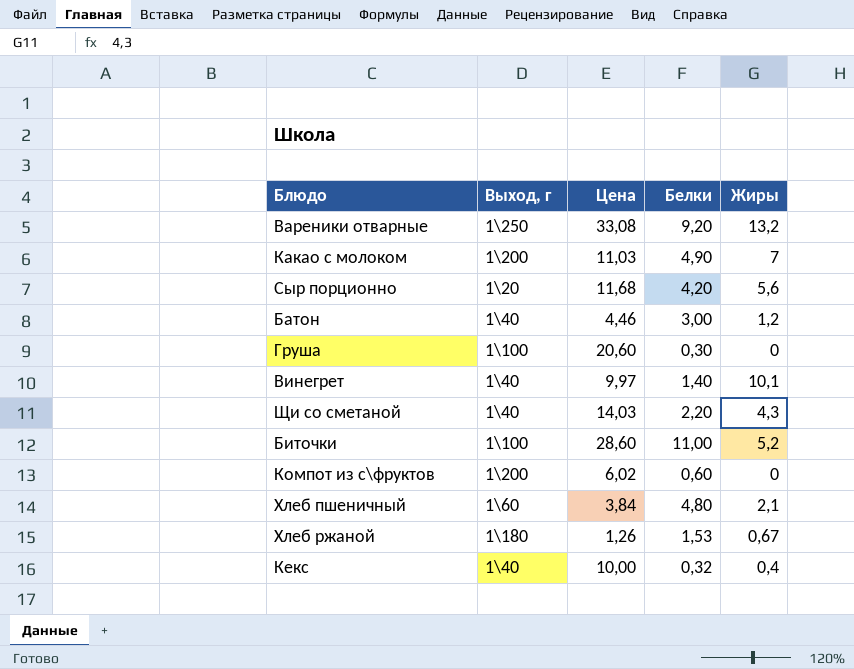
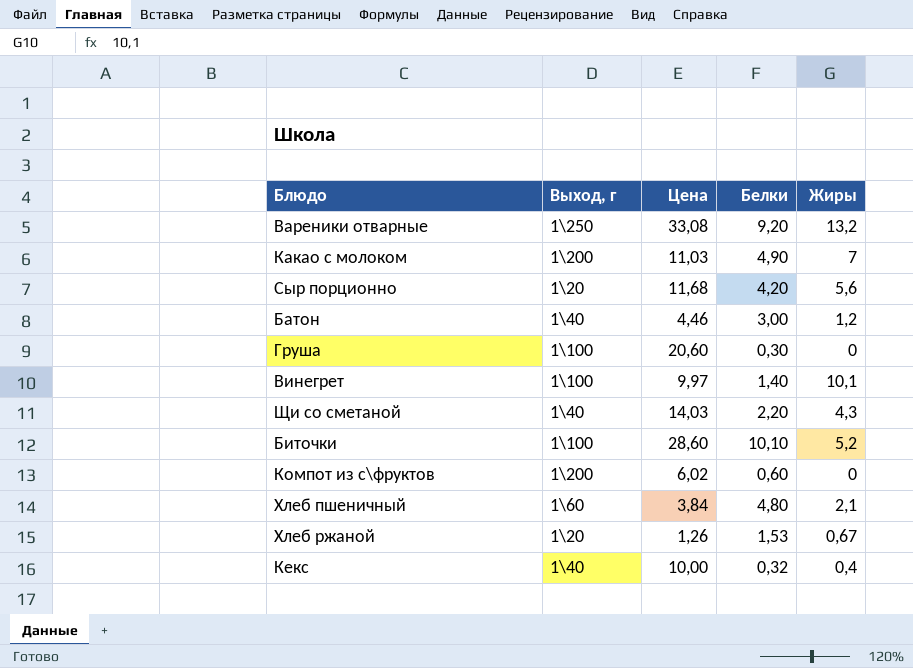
Винегрет | Выход, г: 1\40 -> 1\100
Биточки | Белки: 11,00 -> 10,10
Хлеб ржаной | Выход, г: 1\180 -> 1\20

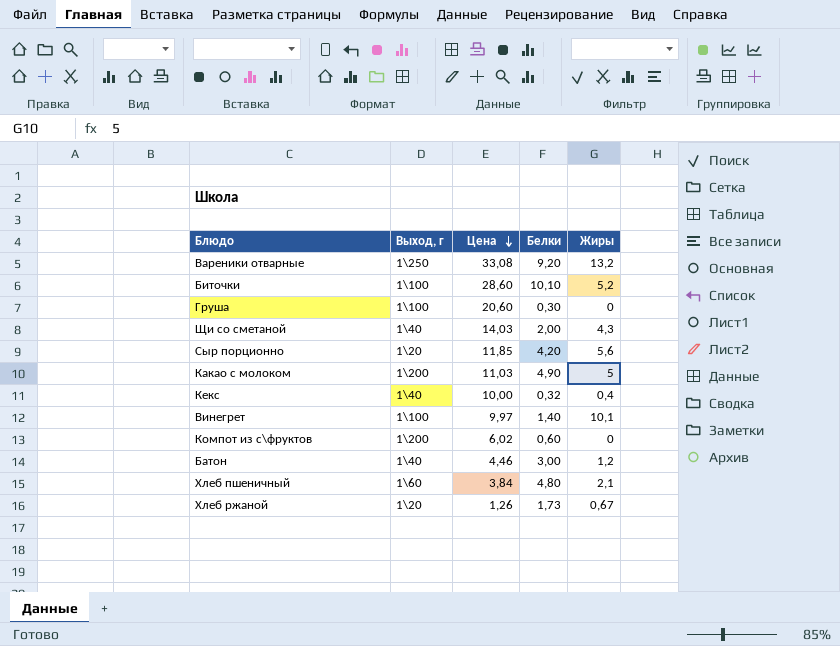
row order: none -> Цена descending
Щи со сметаной | Белки: 2,20 -> 2,00
Сыр порционно | Цена: 11,68 -> 11,85
Какао с молоком | Жиры: 7 -> 5
Хлеб ржаной | Белки: 1,53 -> 1,73

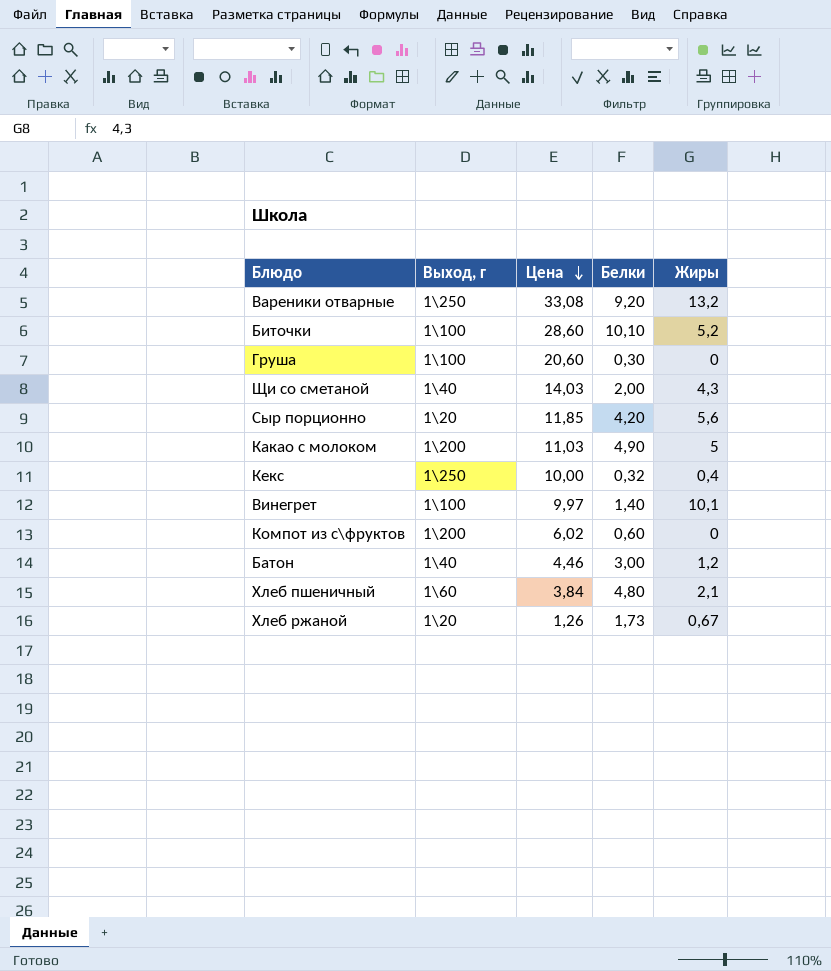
Кекс | Выход, г: 1\40 -> 1\250

